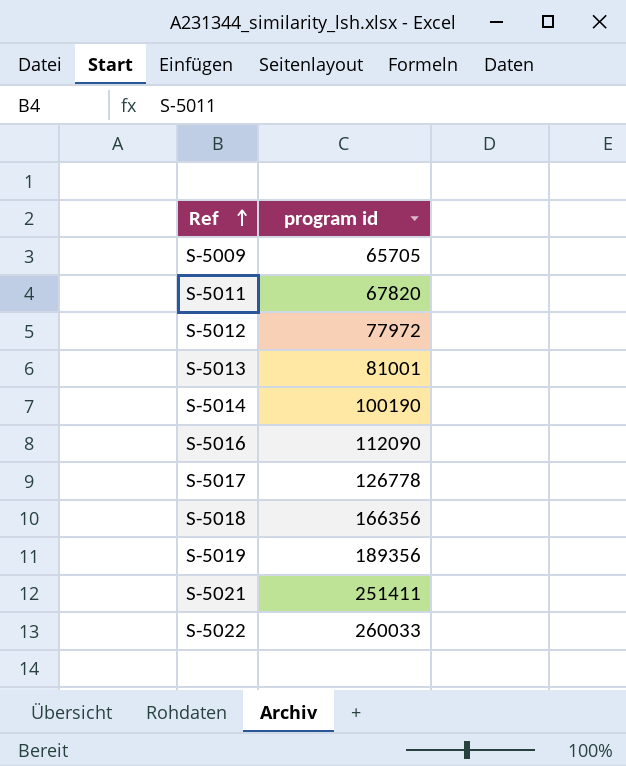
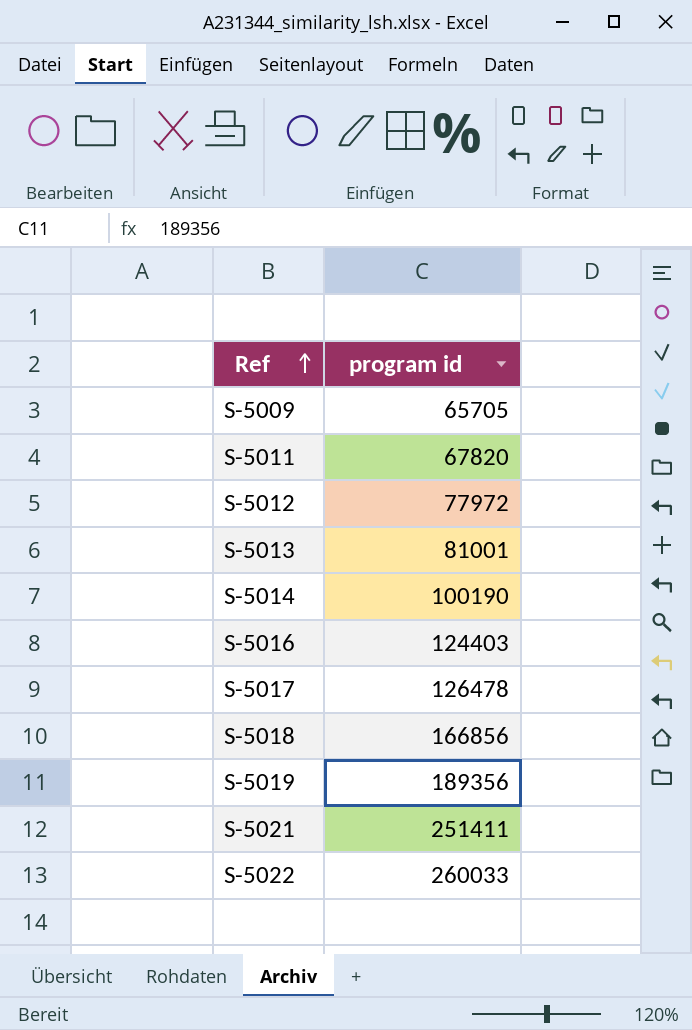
S-5016 | program id: 112090 -> 124403
S-5017 | program id: 126778 -> 126478
S-5018 | program id: 166356 -> 166856

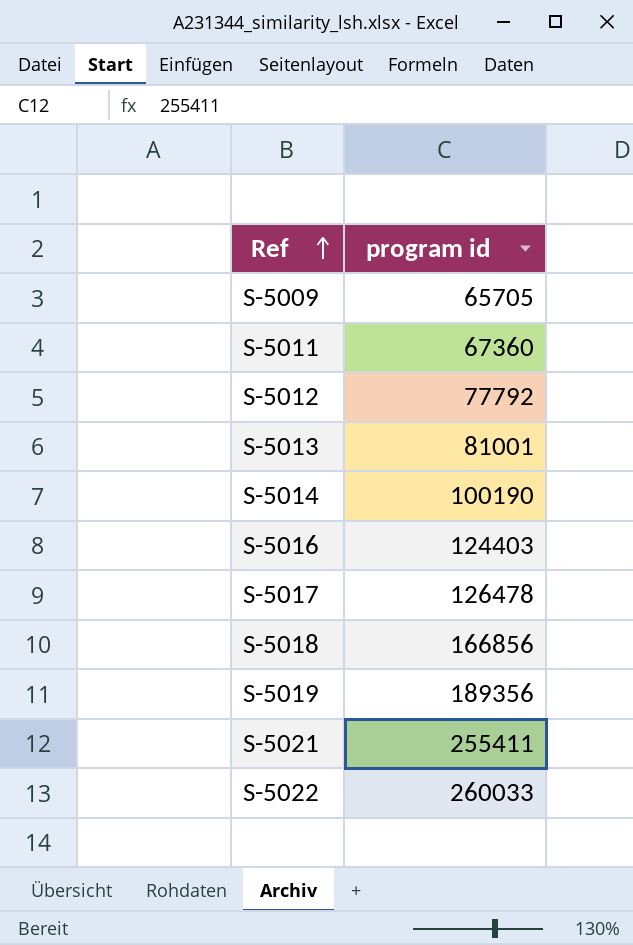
S-5011 | program id: 67820 -> 67360
S-5012 | program id: 77972 -> 77792
S-5021 | program id: 251411 -> 255411

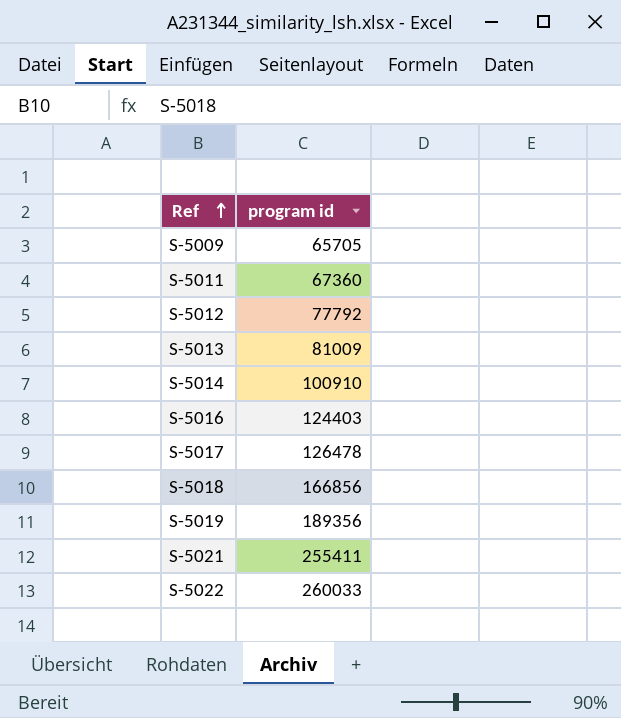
S-5013 | program id: 81001 -> 81009
S-5014 | program id: 100190 -> 100910

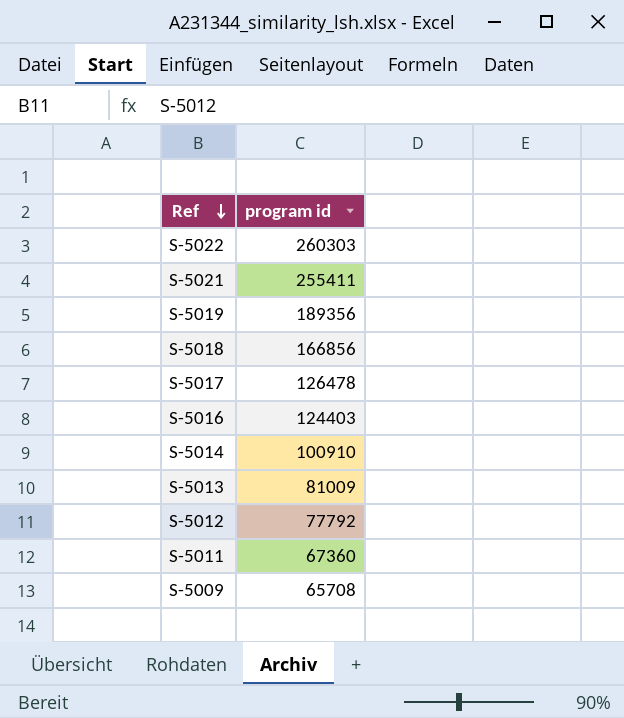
row order: Ref ascending -> Ref descending
S-5022 | program id: 260033 -> 260303
S-5009 | program id: 65705 -> 65708

